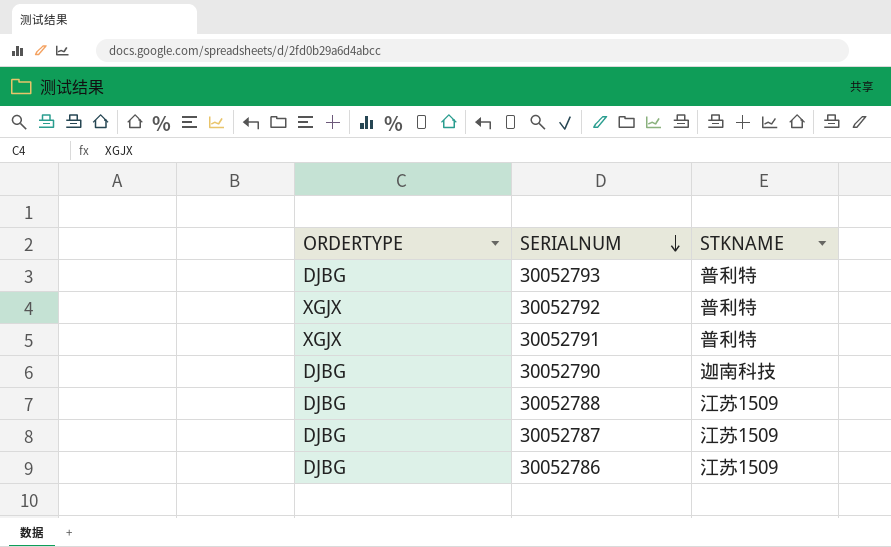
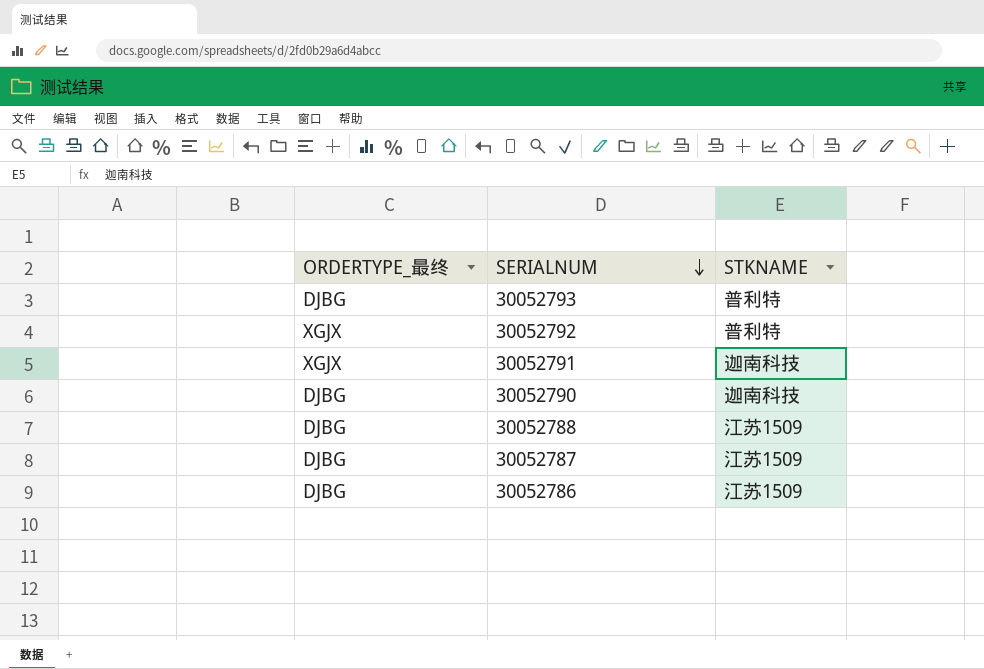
column name: ORDERTYPE -> ORDERTYPE_最终
30052791 | STKNAME: 普利特 -> 迦南科技

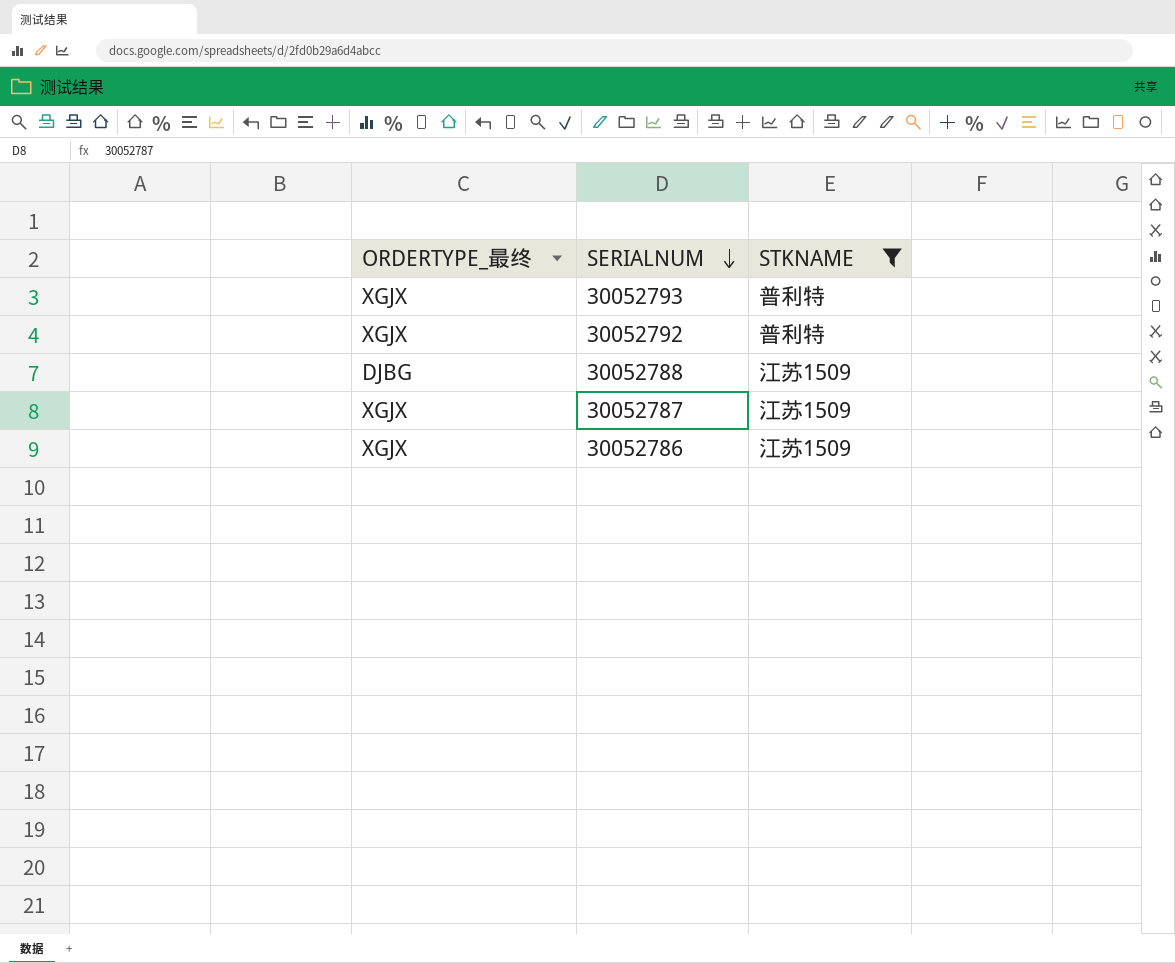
filter: none -> STKNAME != 迦南科技
30052793 | ORDERTYPE_最终: DJBG -> XGJX
30052787 | ORDERTYPE_最终: DJBG -> XGJX
30052786 | ORDERTYPE_最终: DJBG -> XGJX

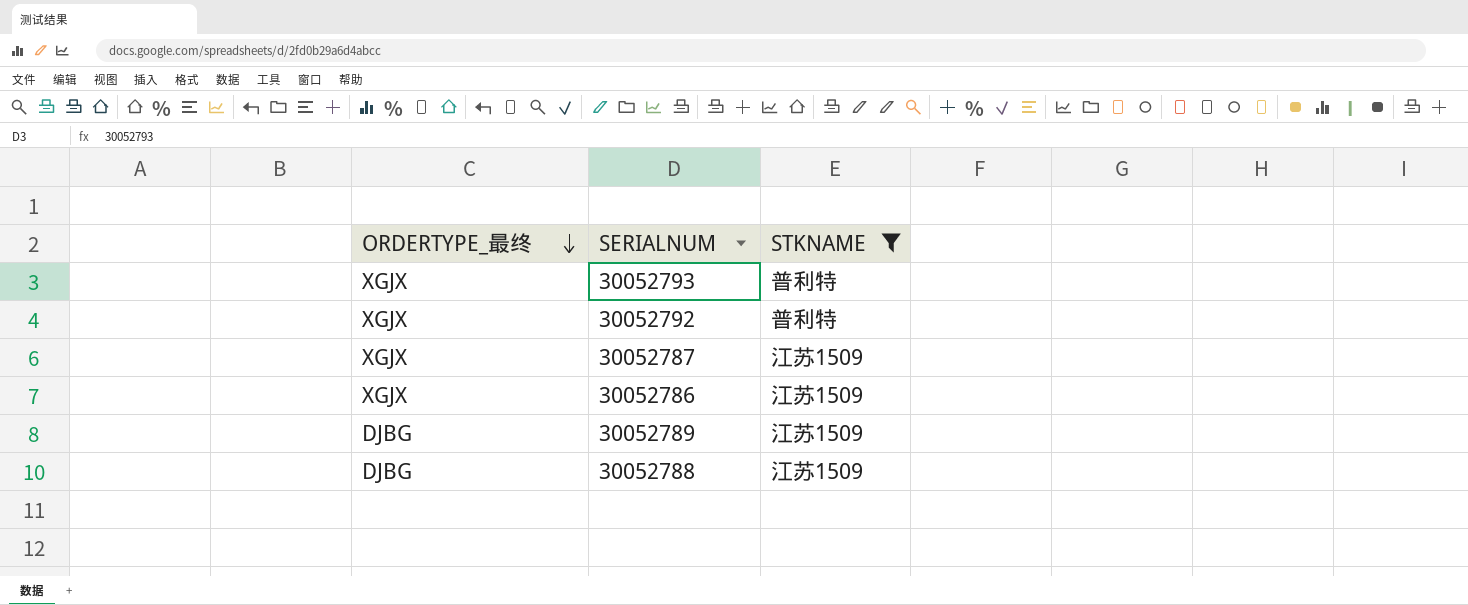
row order: SERIALNUM descending -> ORDERTYPE_最终 descending
row 30052789: none -> DJBG | 江苏1509

